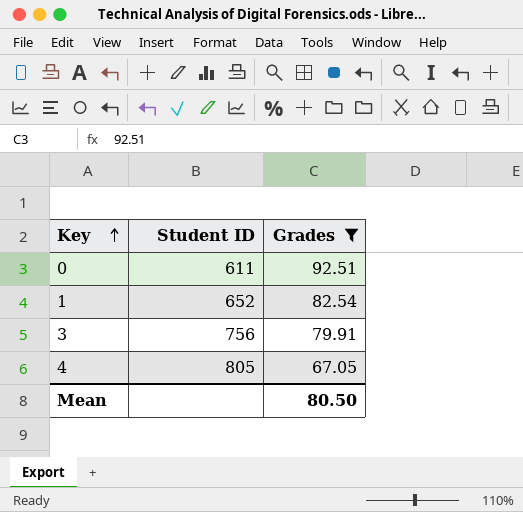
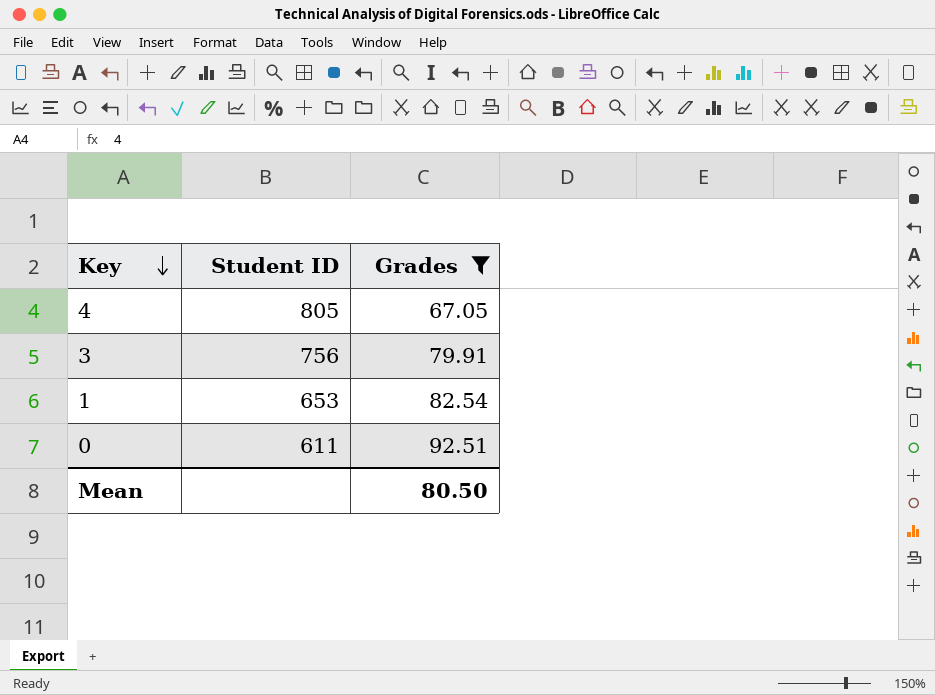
row order: Key ascending -> Key descending
1 | Student ID: 652 -> 653

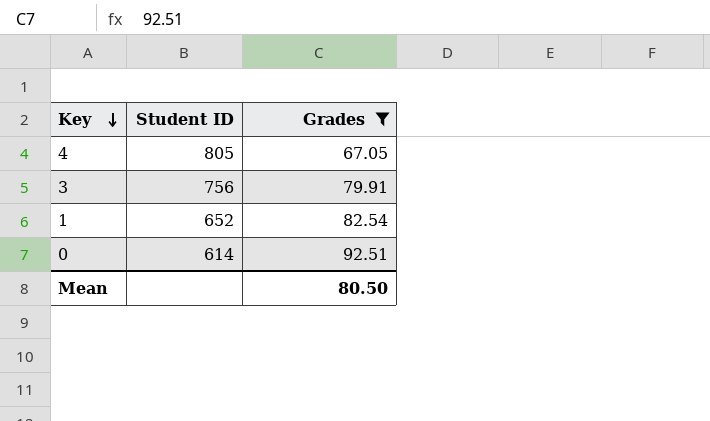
1 | Student ID: 653 -> 652
0 | Student ID: 611 -> 614

